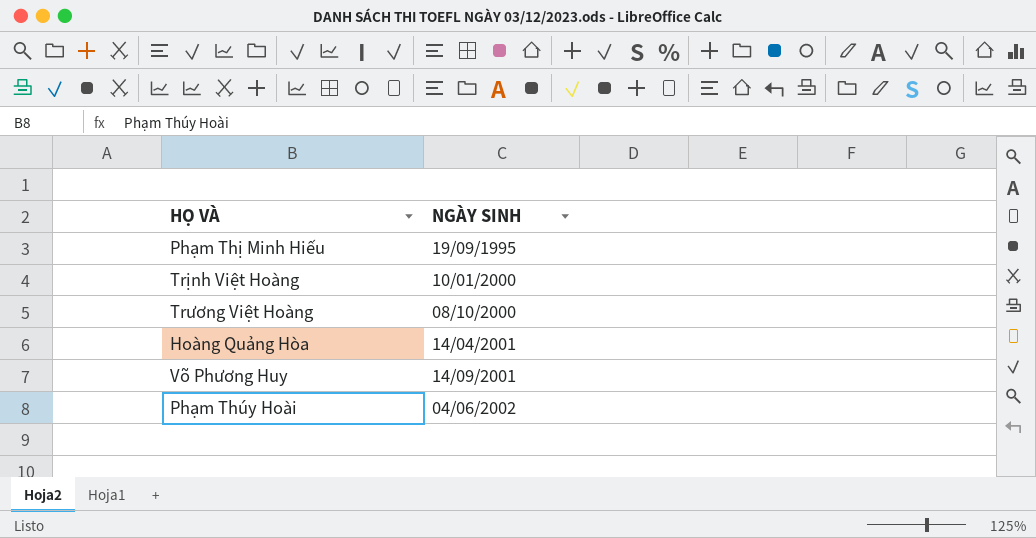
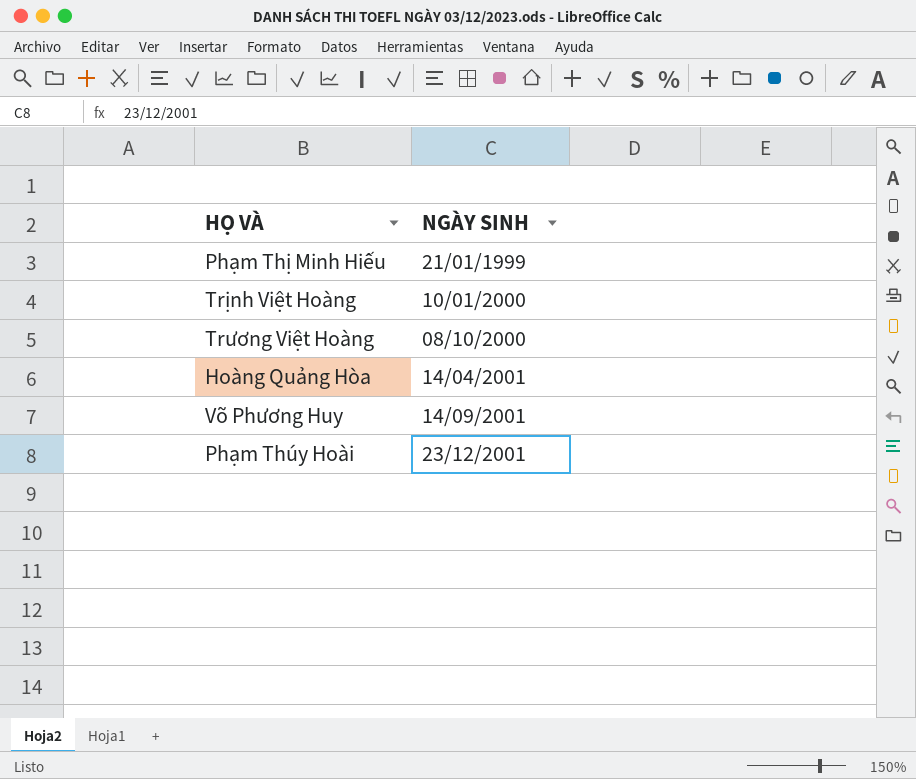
Phạm Thị Minh Hiếu | NGÀY SINH: 19/09/1995 -> 21/01/1999
Phạm Thúy Hoài | NGÀY SINH: 04/06/2002 -> 23/12/2001

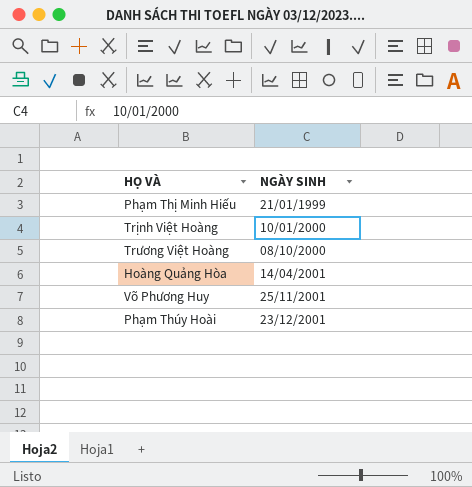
Võ Phương Huy | NGÀY SINH: 14/09/2001 -> 25/11/2001

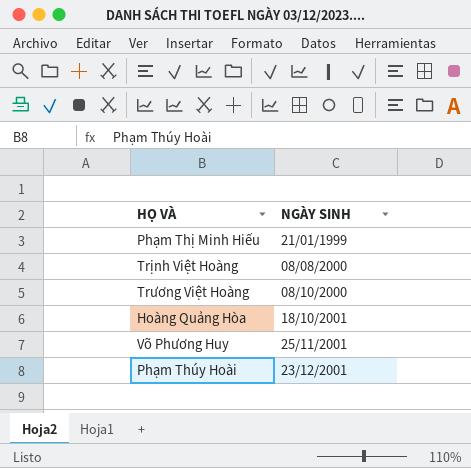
Trịnh Việt Hoàng | NGÀY SINH: 10/01/2000 -> 08/08/2000
Hoàng Quảng Hòa | NGÀY SINH: 14/04/2001 -> 18/10/2001

